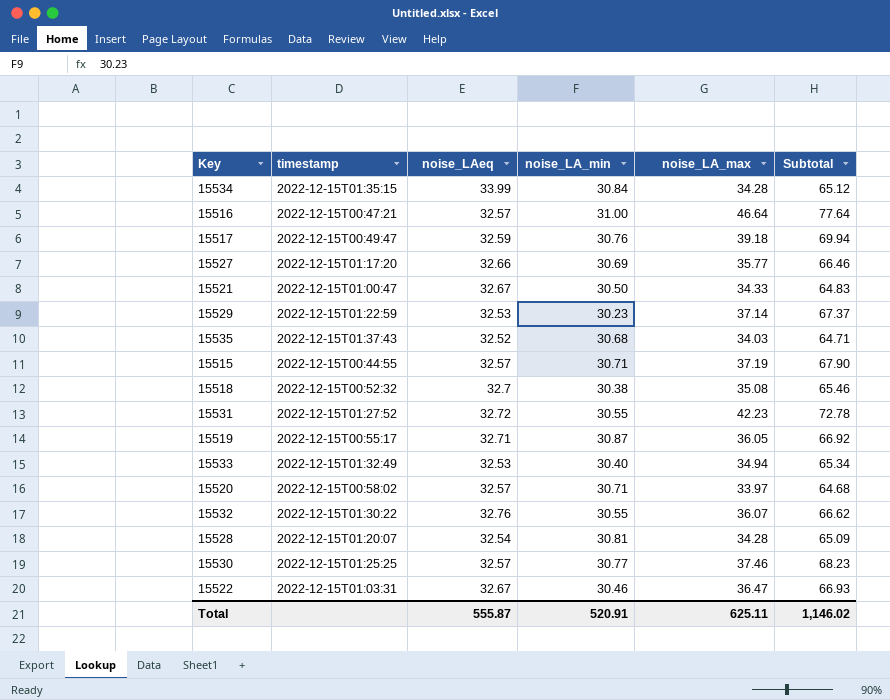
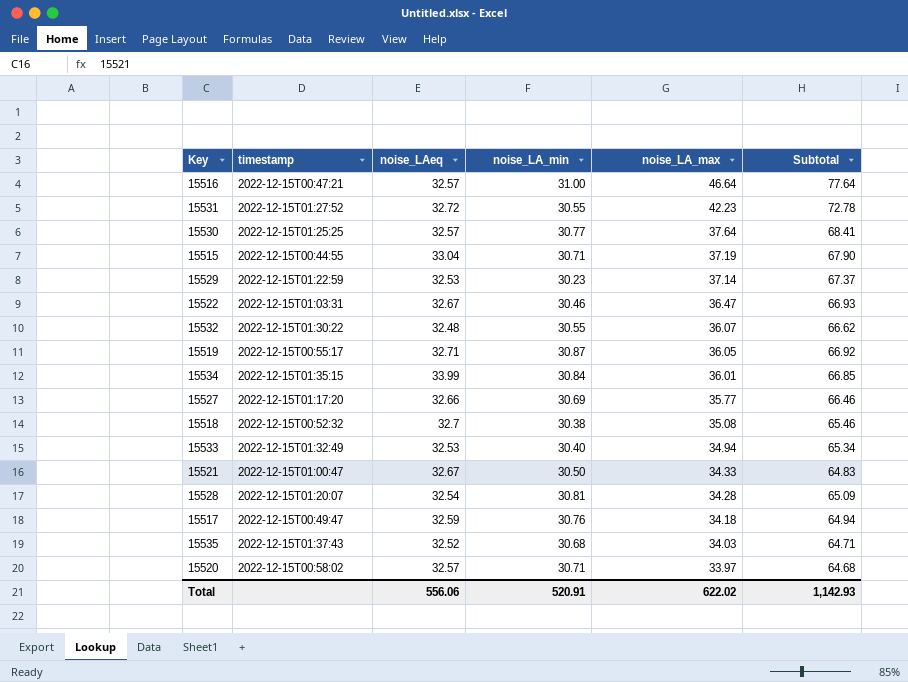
row order: none -> noise_LA_max descending
15530 | noise_LA_max: 37.46 -> 37.64
15530 | Subtotal: 68.23 -> 68.41
15515 | noise_LAeq: 32.57 -> 33.04
15532 | noise_LAeq: 32.76 -> 32.48
15534 | noise_LA_max: 34.28 -> 36.01
15534 | Subtotal: 65.12 -> 66.85
15517 | noise_LA_max: 39.18 -> 34.18
15517 | Subtotal: 69.94 -> 64.94
Total | noise_LAeq: 555.87 -> 556.06
Total | noise_LA_max: 625.11 -> 622.02
Total | Subtotal: 1,146.02 -> 1,142.93

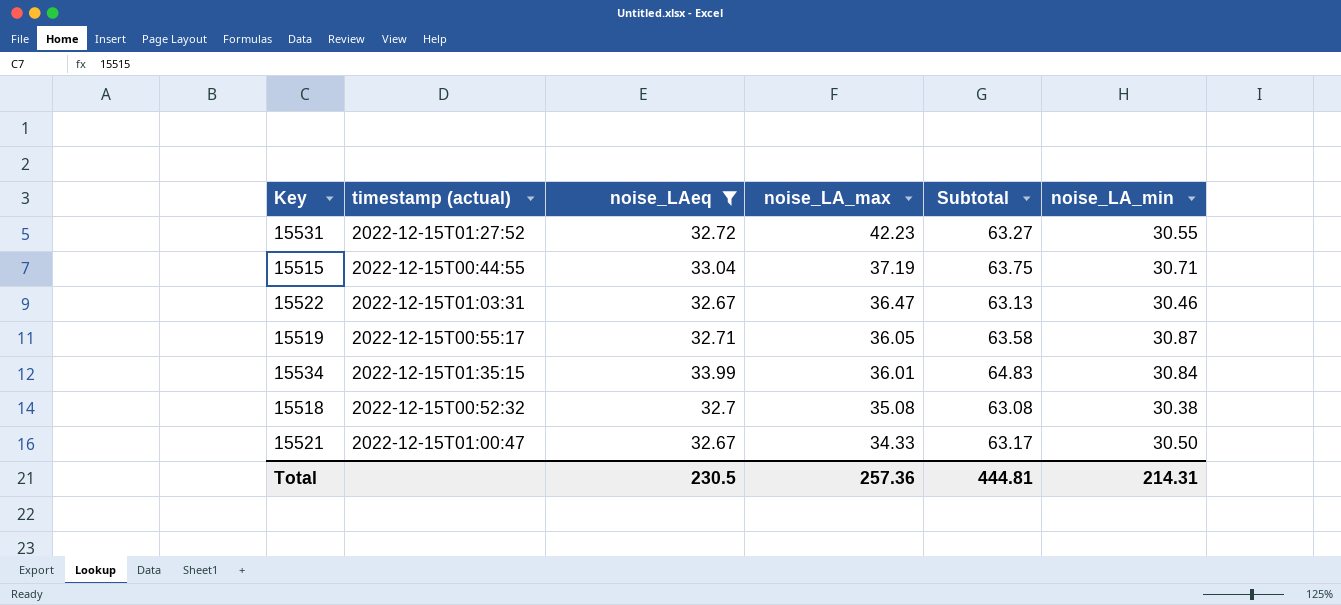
filter: none -> noise_LAeq >= 32.67
column name: timestamp -> timestamp (actual)
column Subtotal | formula: [noise_LA_min] + [noise_LA_max] -> [noise_LAeq] + [noise_LA_min]
column noise_LA_min | position: 4 -> 6
Total | noise_LAeq: 556.06 -> 230.5
Total | noise_LA_max: 622.02 -> 257.36
Total | Subtotal: 1,142.93 -> 444.81
Total | noise_LA_min: 520.91 -> 214.31

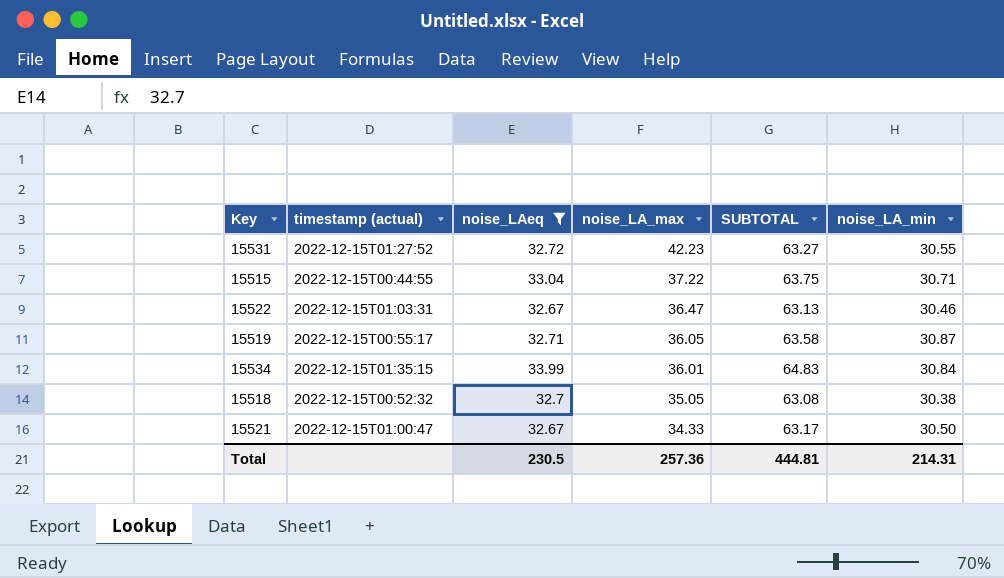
column name: Subtotal -> SUBTOTAL
15515 | noise_LA_max: 37.19 -> 37.22
15518 | noise_LA_max: 35.08 -> 35.05

